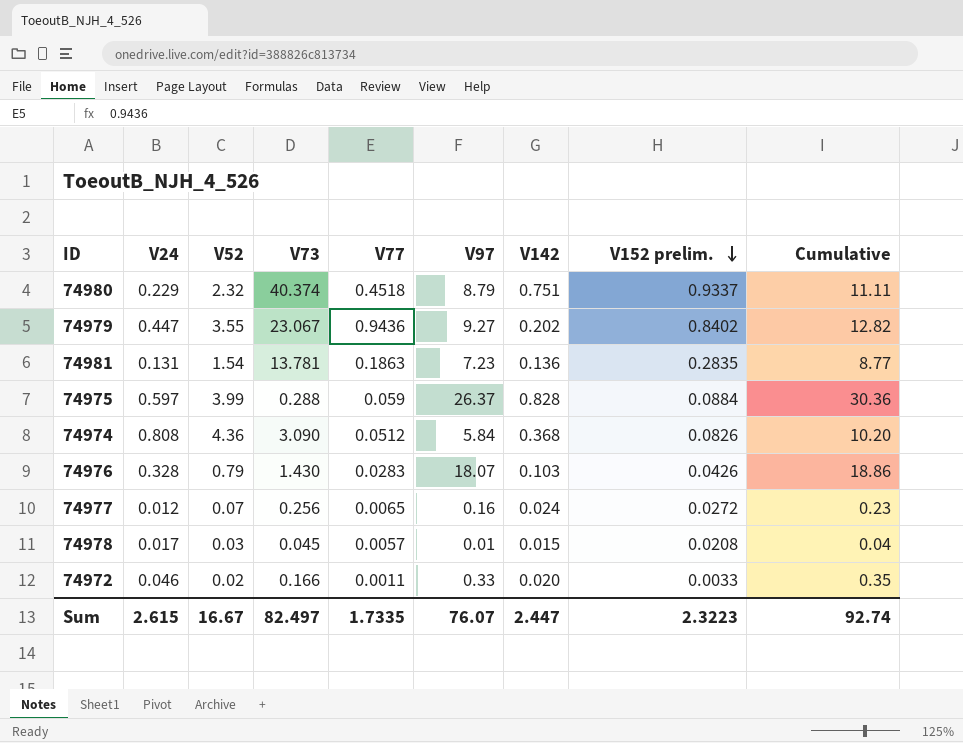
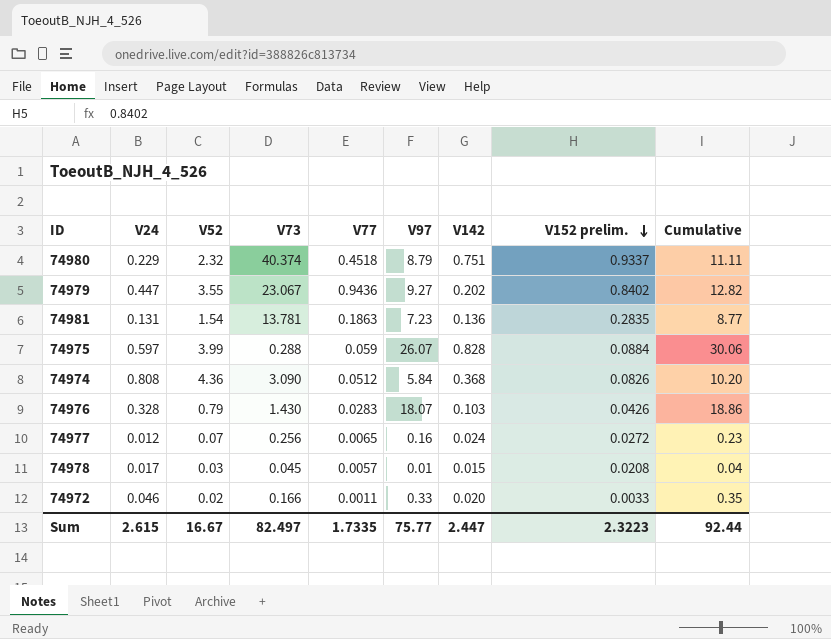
74975 | V97: 26.37 -> 26.07
74975 | Cumulative: 30.36 -> 30.06
Sum | V97: 76.07 -> 75.77
Sum | Cumulative: 92.74 -> 92.44

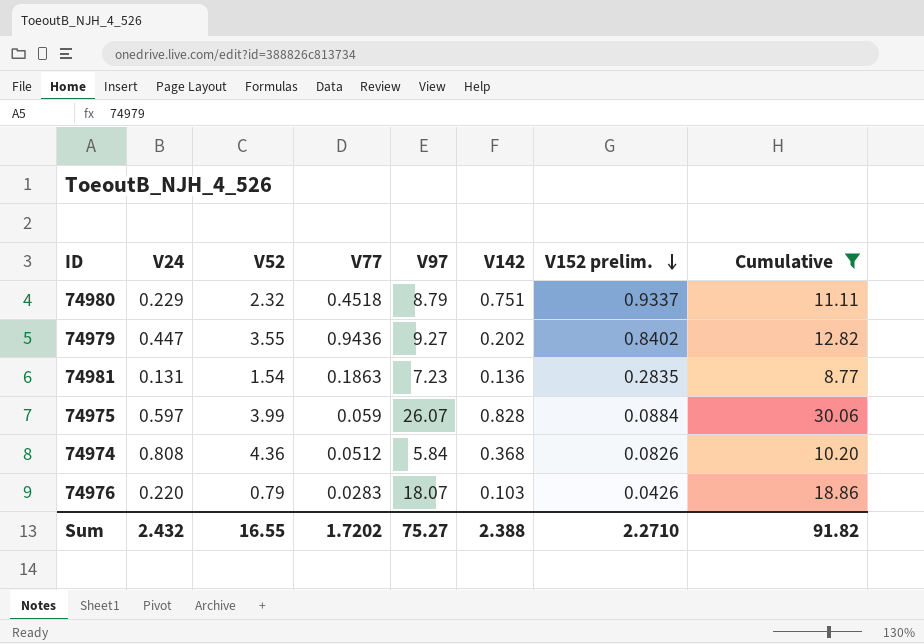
filter: none -> Cumulative >= 8.77
column V73 | position: 4 -> none
74976 | V24: 0.328 -> 0.220
Sum | V24: 2.615 -> 2.432
Sum | V52: 16.67 -> 16.55
Sum | V77: 1.7335 -> 1.7202
Sum | V97: 75.77 -> 75.27
Sum | V142: 2.447 -> 2.388
Sum | V152 prelim.: 2.3223 -> 2.2710
Sum | Cumulative: 92.44 -> 91.82

